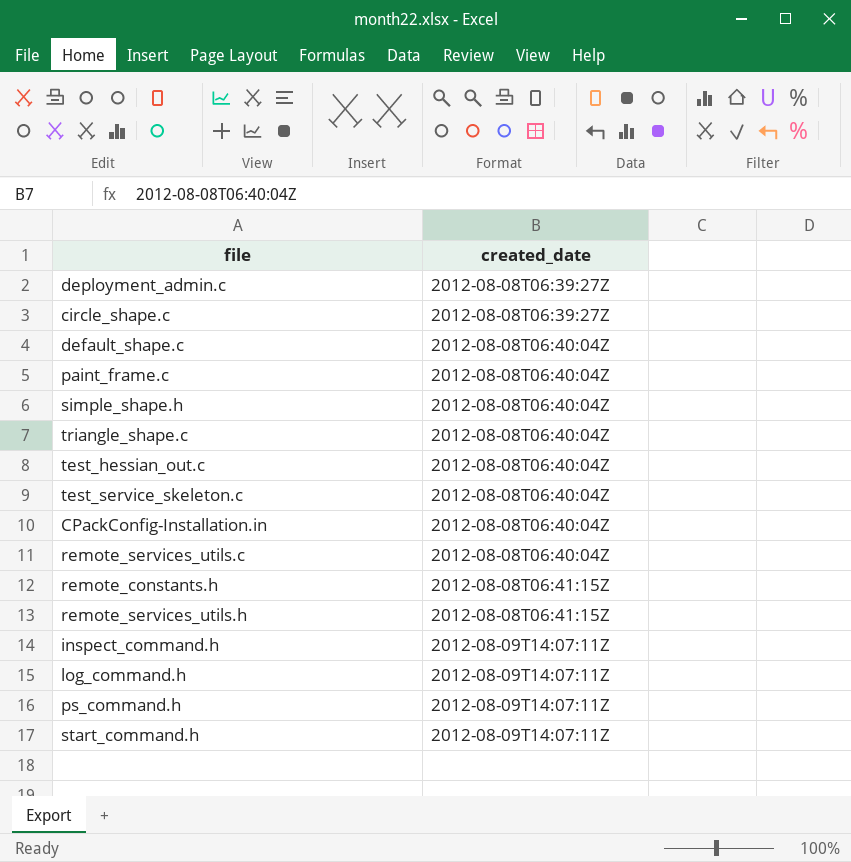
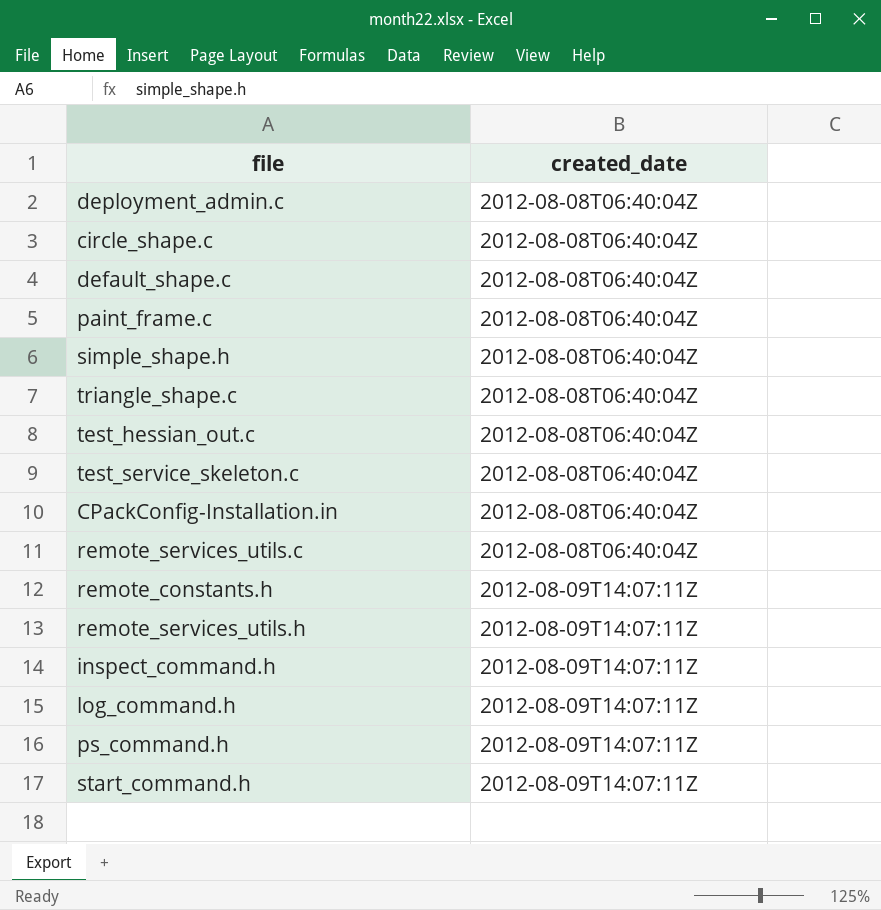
deployment_admin.c | created_date: 2012-08-08T06:39:27Z -> 2012-08-08T06:40:04Z
circle_shape.c | created_date: 2012-08-08T06:39:27Z -> 2012-08-08T06:40:04Z
remote_constants.h | created_date: 2012-08-08T06:41:15Z -> 2012-08-09T14:07:11Z
remote_services_utils.h | created_date: 2012-08-08T06:41:15Z -> 2012-08-09T14:07:11Z

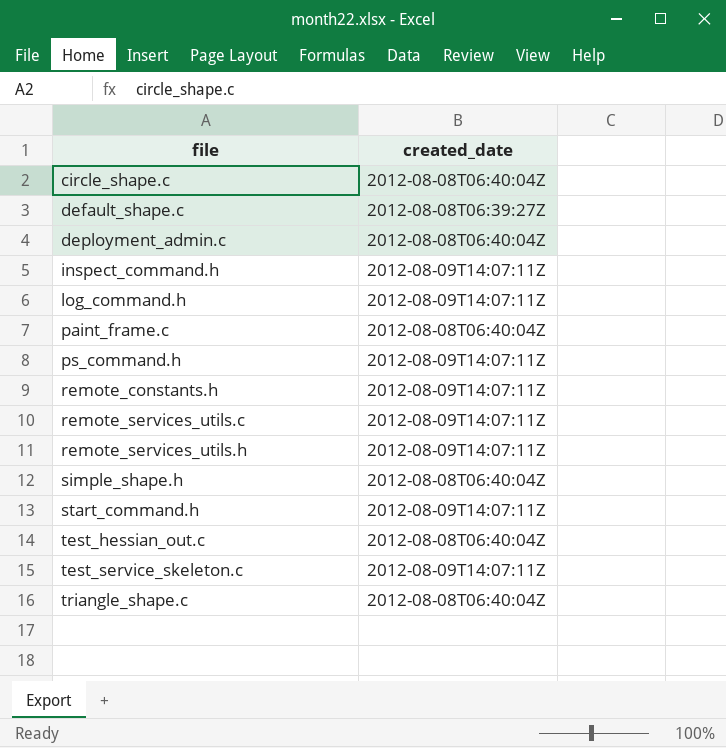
row order: created_date ascending -> file ascending
row CPackConfig-Installation.in: 2012-08-08T06:40:04Z -> none
default_shape.c | created_date: 2012-08-08T06:40:04Z -> 2012-08-08T06:39:27Z
remote_services_utils.c | created_date: 2012-08-08T06:40:04Z -> 2012-08-09T14:07:11Z
test_service_skeleton.c | created_date: 2012-08-08T06:40:04Z -> 2012-08-09T14:07:11Z

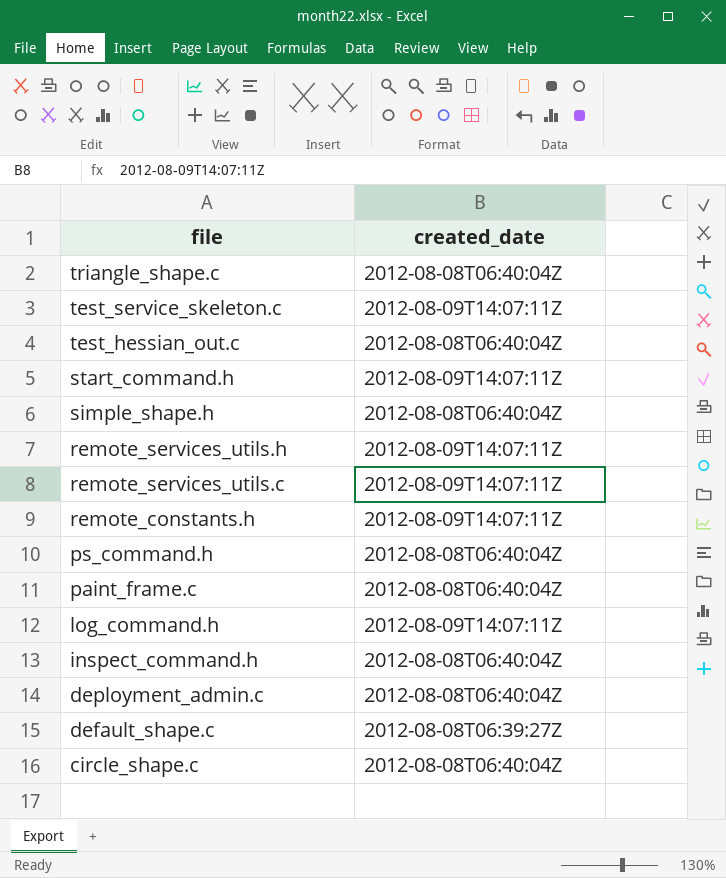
row order: file ascending -> file descending
ps_command.h | created_date: 2012-08-09T14:07:11Z -> 2012-08-08T06:40:04Z
inspect_command.h | created_date: 2012-08-09T14:07:11Z -> 2012-08-08T06:40:04Z

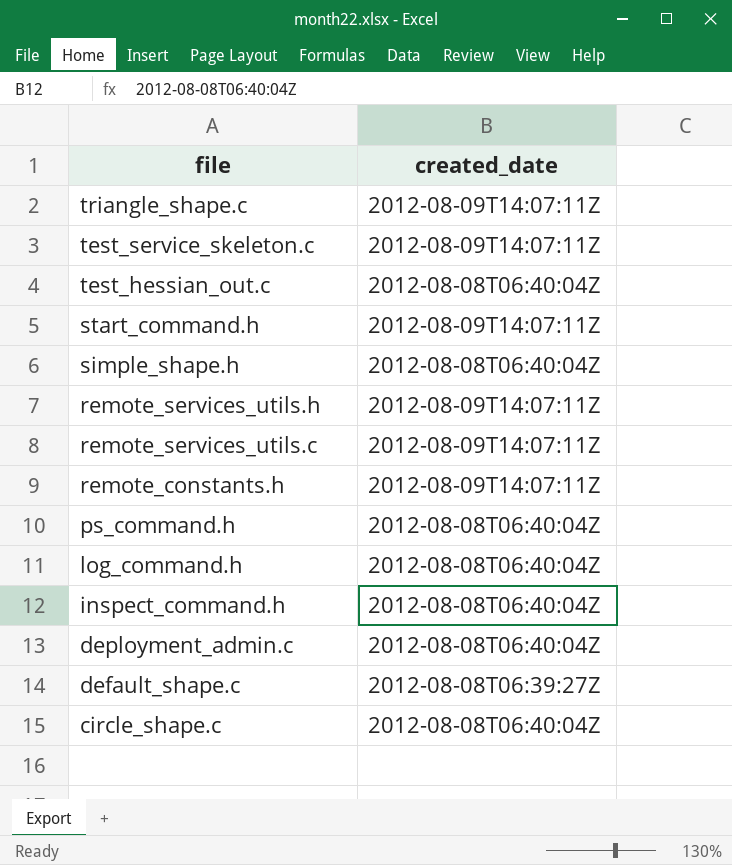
row paint_frame.c: 2012-08-08T06:40:04Z -> none
triangle_shape.c | created_date: 2012-08-08T06:40:04Z -> 2012-08-09T14:07:11Z
log_command.h | created_date: 2012-08-09T14:07:11Z -> 2012-08-08T06:40:04Z

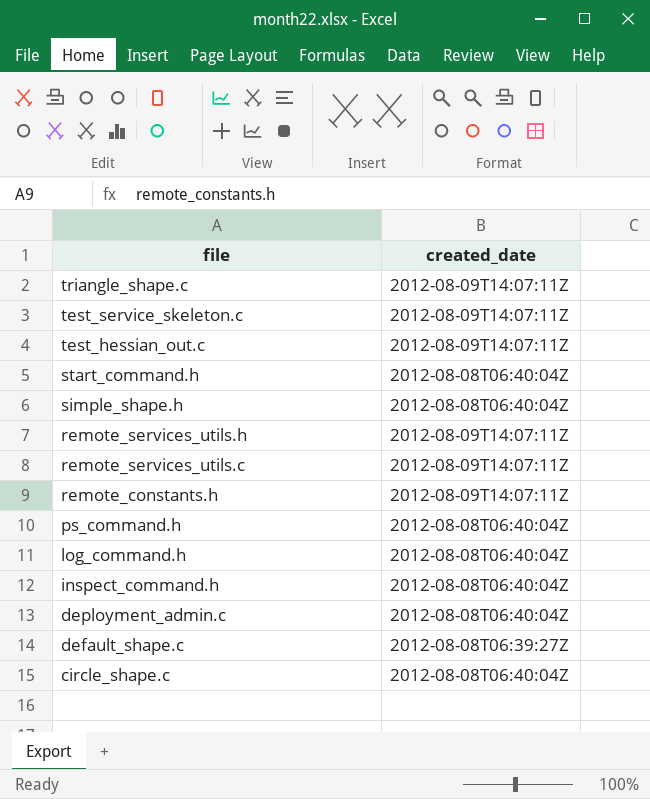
test_hessian_out.c | created_date: 2012-08-08T06:40:04Z -> 2012-08-09T14:07:11Z
start_command.h | created_date: 2012-08-09T14:07:11Z -> 2012-08-08T06:40:04Z

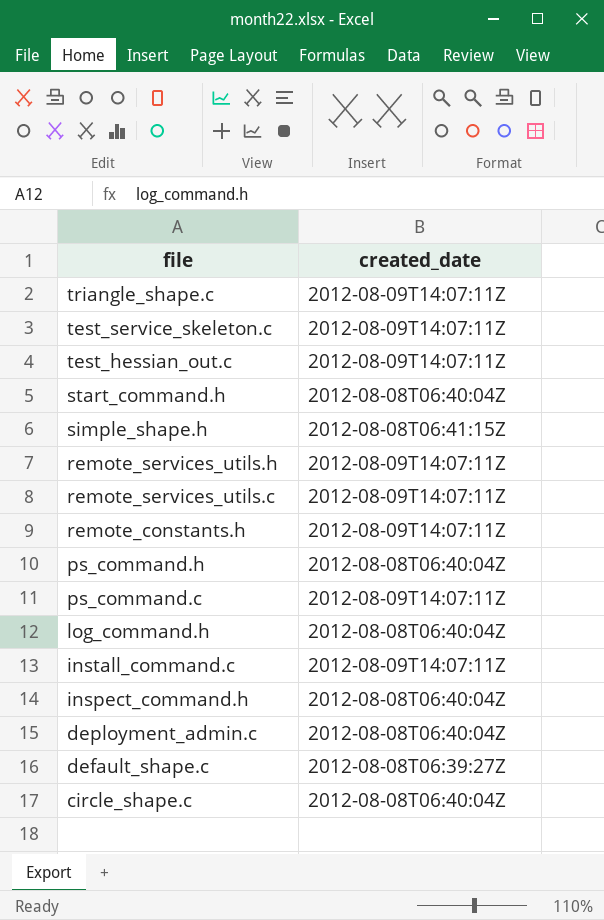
simple_shape.h | created_date: 2012-08-08T06:40:04Z -> 2012-08-08T06:41:15Z
row ps_command.c: none -> 2012-08-09T14:07:11Z
row install_command.c: none -> 2012-08-09T14:07:11Z

